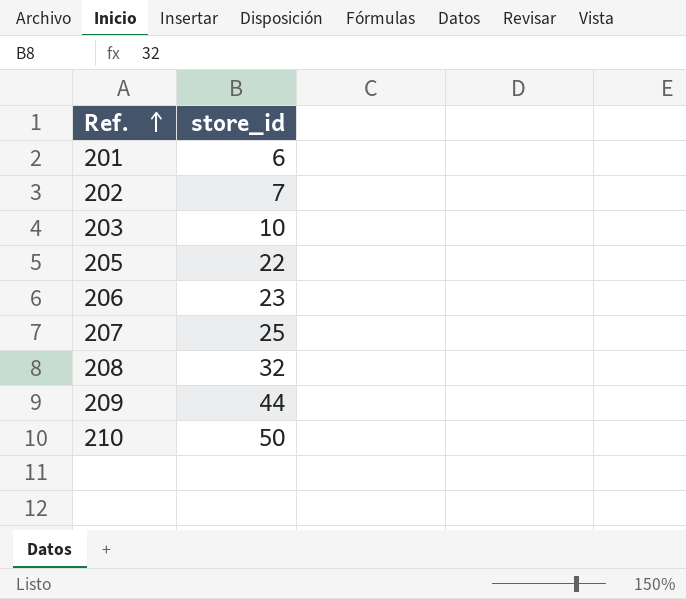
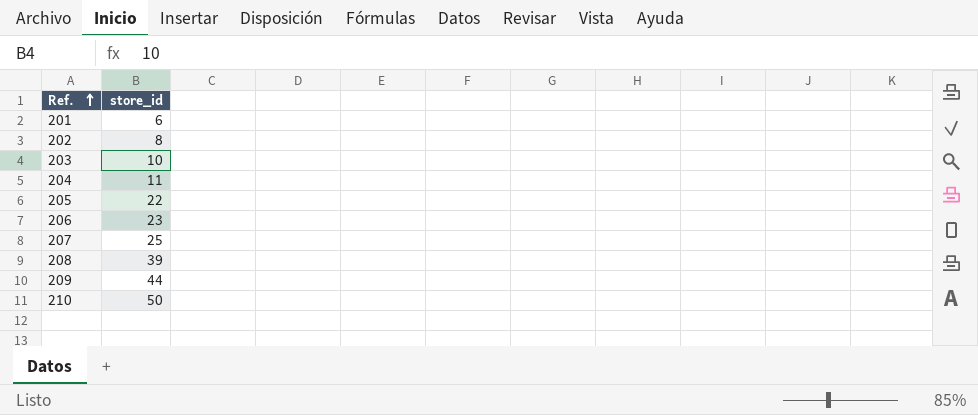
202 | store_id: 7 -> 8
row 204: none -> 11
208 | store_id: 32 -> 39

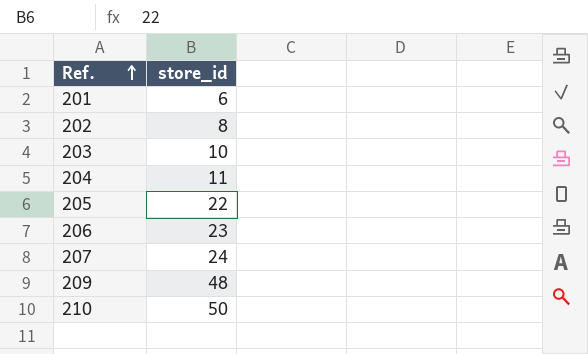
row 208: 39 -> none
207 | store_id: 25 -> 24
209 | store_id: 44 -> 48

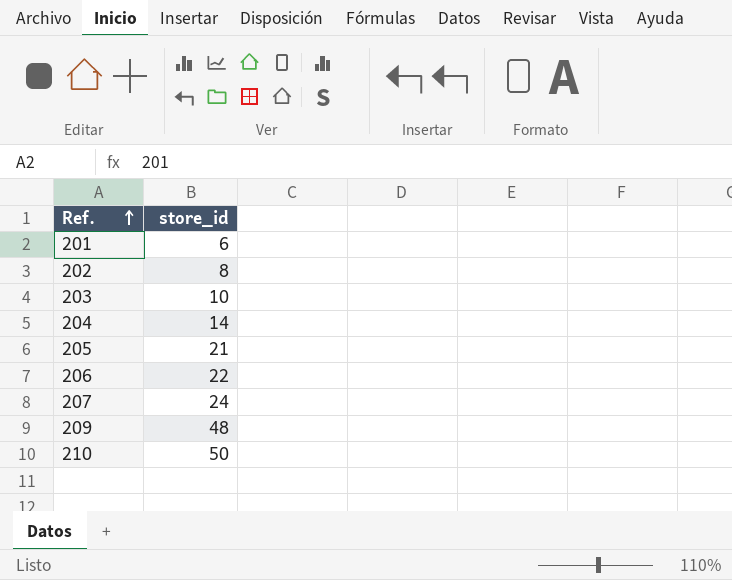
204 | store_id: 11 -> 14
205 | store_id: 22 -> 21
206 | store_id: 23 -> 22

